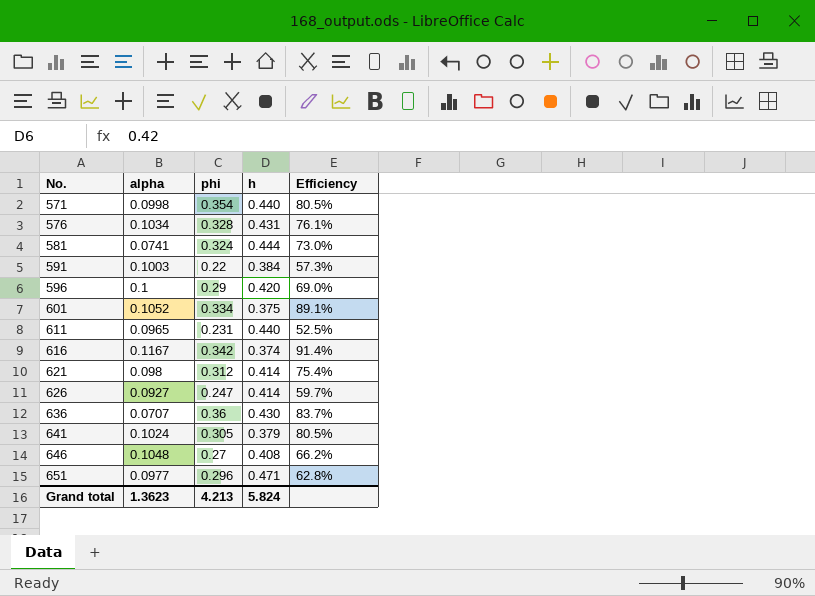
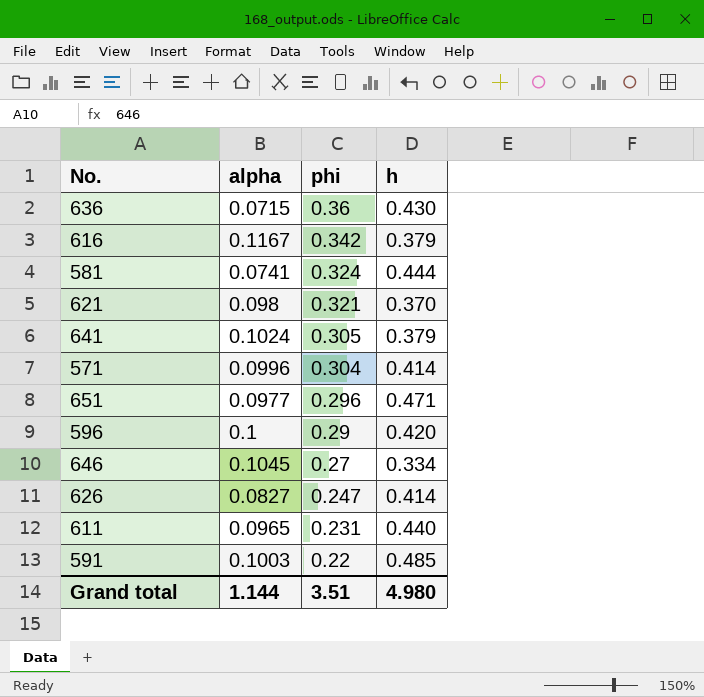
row order: No. ascending -> phi descending
column Efficiency | formula: [phi] / [h] -> none
row 576: 0.1034 | 0.328 | 0.431 | 76.1% -> none
row 601: 0.1052 | 0.334 | 0.375 | 89.1% -> none
636 | alpha: 0.0707 -> 0.0715
616 | h: 0.374 -> 0.379
621 | phi: 0.312 -> 0.321
621 | h: 0.414 -> 0.370
571 | alpha: 0.0998 -> 0.0996
571 | phi: 0.354 -> 0.304
571 | h: 0.440 -> 0.414
646 | alpha: 0.1048 -> 0.1045
646 | h: 0.408 -> 0.334
626 | alpha: 0.0927 -> 0.0827
591 | h: 0.384 -> 0.485
Grand total | alpha: 1.3623 -> 1.144
Grand total | phi: 4.213 -> 3.51
Grand total | h: 5.824 -> 4.980

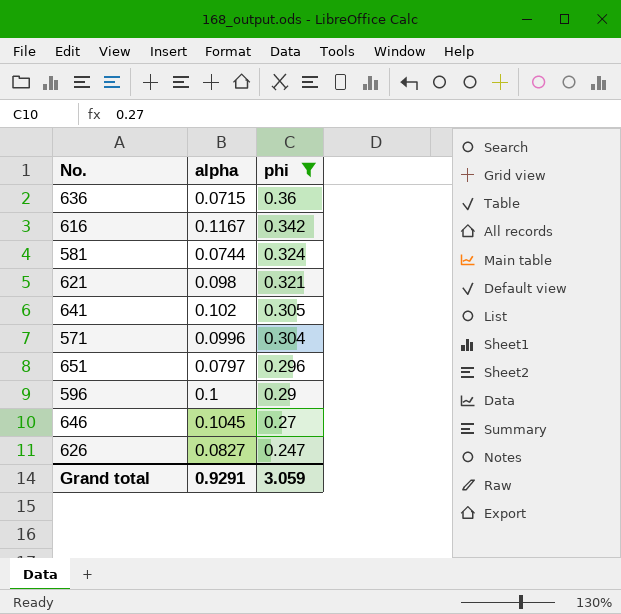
filter: none -> phi >= 0.247
column h | position: 4 -> none
581 | alpha: 0.0741 -> 0.0744
641 | alpha: 0.1024 -> 0.102
651 | alpha: 0.0977 -> 0.0797
Grand total | alpha: 1.144 -> 0.9291
Grand total | phi: 3.51 -> 3.059

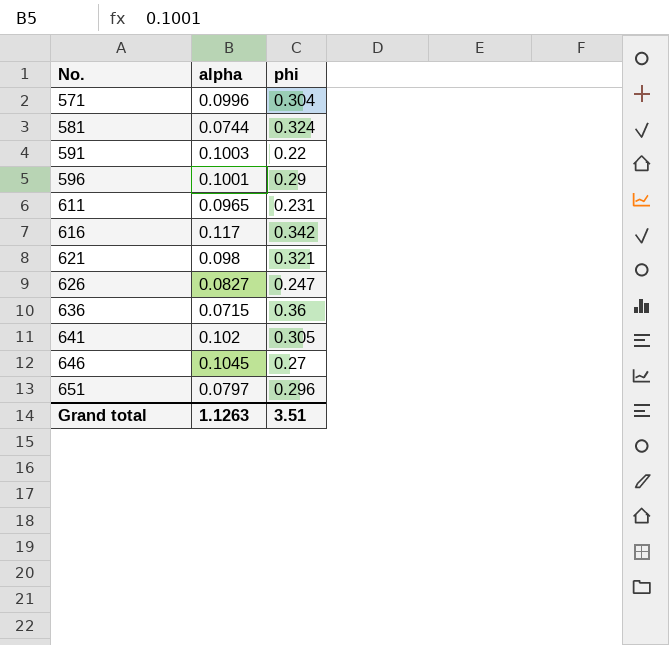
filter: phi >= 0.247 -> none
row order: phi descending -> No. ascending
596 | alpha: 0.1 -> 0.1001
616 | alpha: 0.1167 -> 0.117
Grand total | alpha: 0.9291 -> 1.1263
Grand total | phi: 3.059 -> 3.51

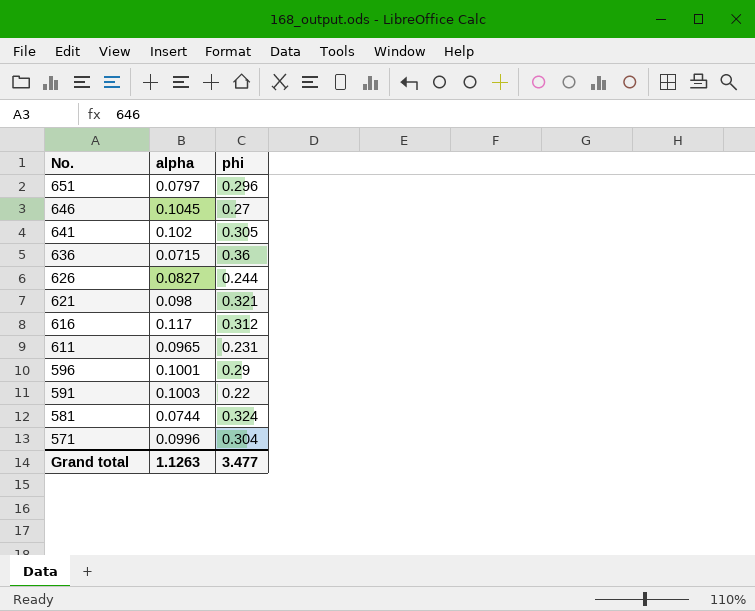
row order: No. ascending -> No. descending
626 | phi: 0.247 -> 0.244
616 | phi: 0.342 -> 0.312
Grand total | phi: 3.51 -> 3.477

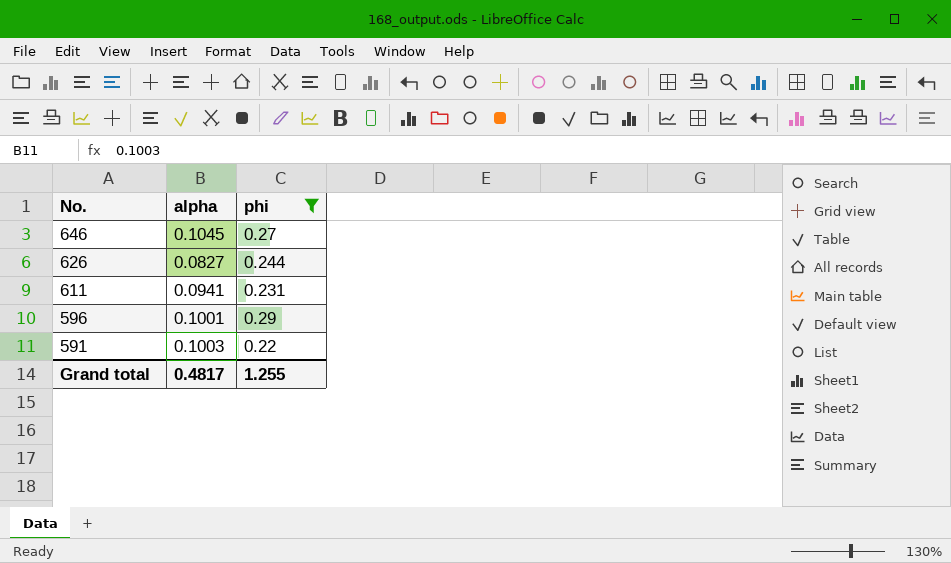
filter: none -> phi <= 0.29
611 | alpha: 0.0965 -> 0.0941
Grand total | alpha: 1.1263 -> 0.4817
Grand total | phi: 3.477 -> 1.255

